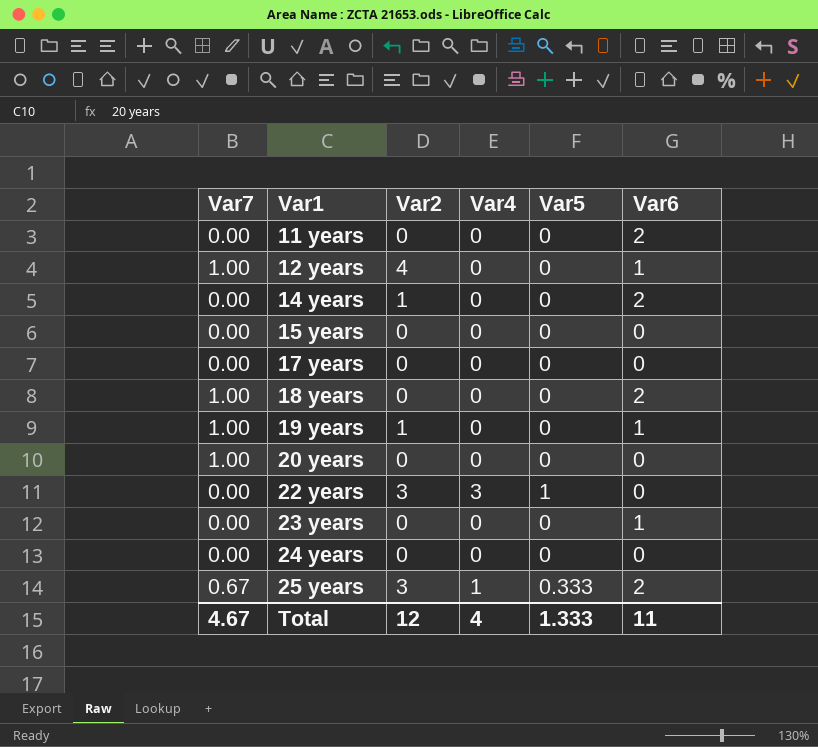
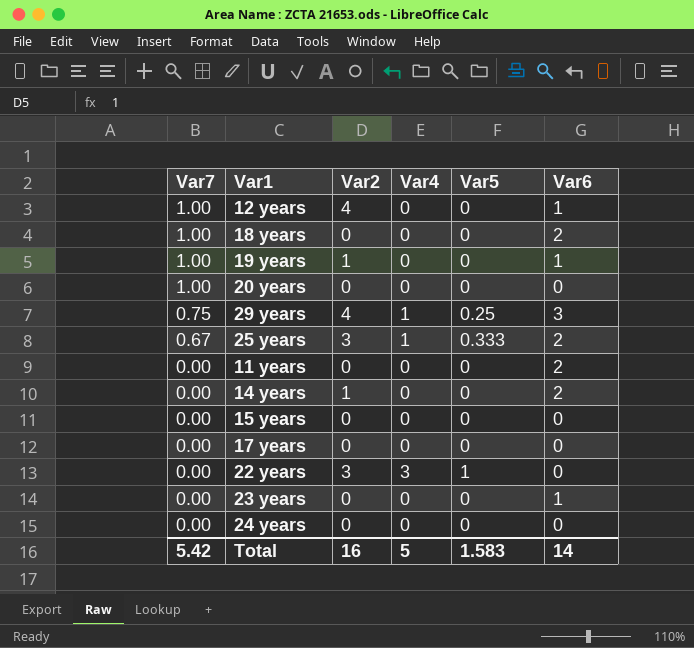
row order: Var1 ascending -> Var7 descending
row 29 years: none -> 0.75 | 4 | 1 | 0.25 | 3
Total | Var7: 4.67 -> 5.42
Total | Var2: 12 -> 16
Total | Var4: 4 -> 5
Total | Var5: 1.333 -> 1.583
Total | Var6: 11 -> 14

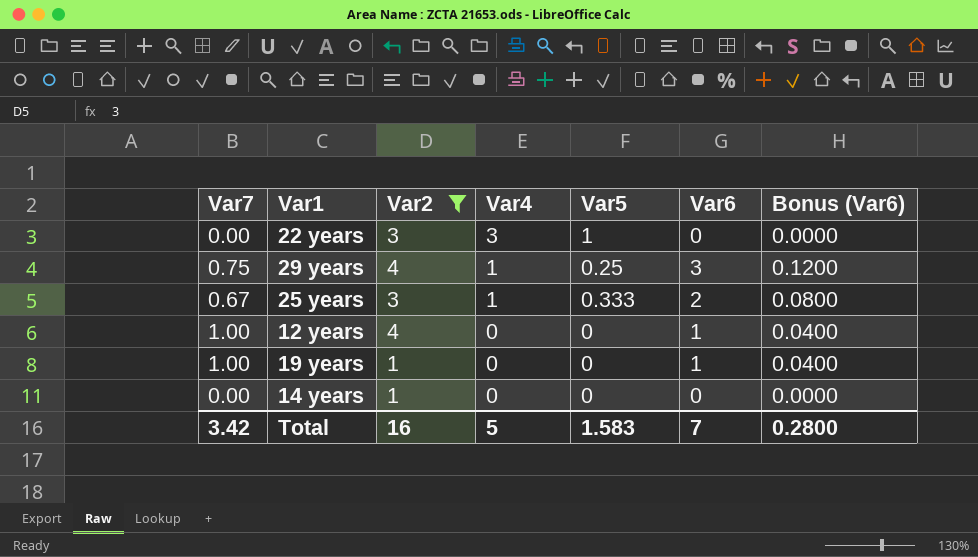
filter: none -> Var2 != 0
row order: Var7 descending -> Var4 descending
column Bonus (Var6) | formula: none -> [Var6] * 0.04
14 years | Var6: 2 -> 0
Total | Var7: 5.42 -> 3.42
Total | Var6: 14 -> 7

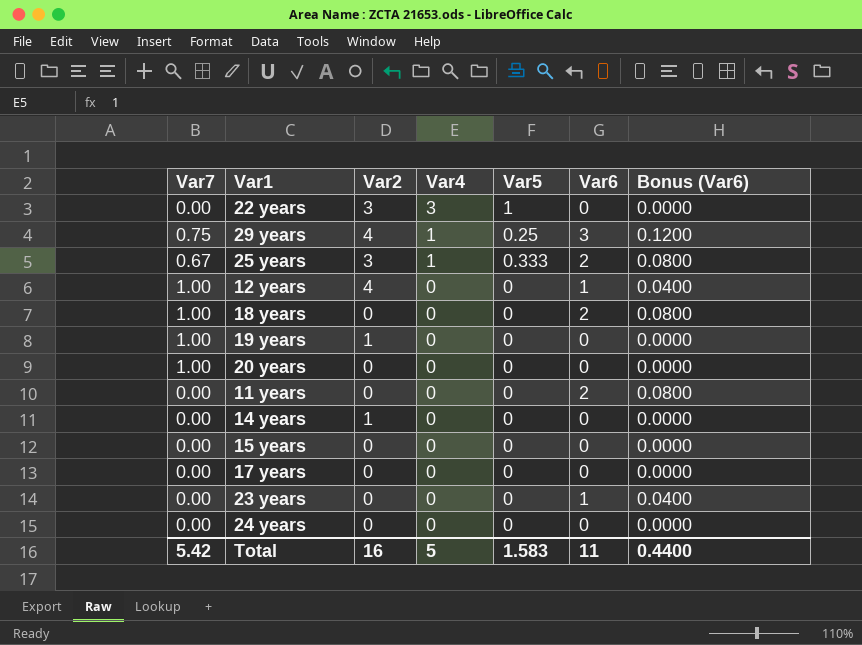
filter: Var2 != 0 -> none
19 years | Var6: 1 -> 0
19 years | Bonus (Var6): 0.0400 -> 0.0000
Total | Var7: 3.42 -> 5.42
Total | Var6: 7 -> 11
Total | Bonus (Var6): 0.2800 -> 0.4400

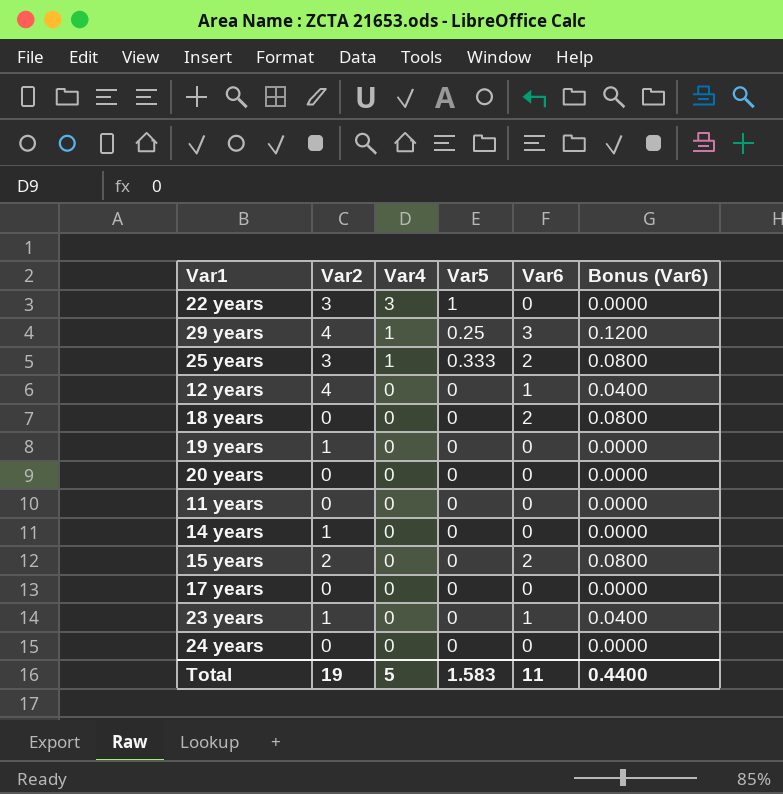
column Var7 | position: 1 -> none
11 years | Var6: 2 -> 0
11 years | Bonus (Var6): 0.0800 -> 0.0000
15 years | Var2: 0 -> 2
15 years | Var6: 0 -> 2
15 years | Bonus (Var6): 0.0000 -> 0.0800
23 years | Var2: 0 -> 1
Total | Var2: 16 -> 19

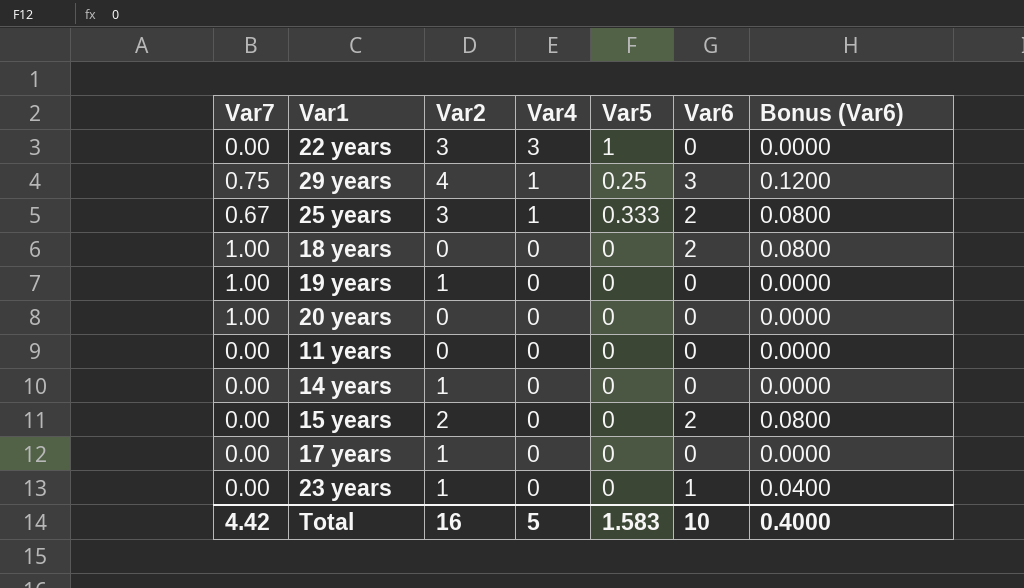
column Var7 | position: none -> 1
row 12 years: 4 | 0 | 0 | 1 | 0.0400 -> none
row 24 years: 0 | 0 | 0 | 0 | 0.0000 -> none
17 years | Var2: 0 -> 1
Total | Var2: 19 -> 16
Total | Var6: 11 -> 10
Total | Bonus (Var6): 0.4400 -> 0.4000

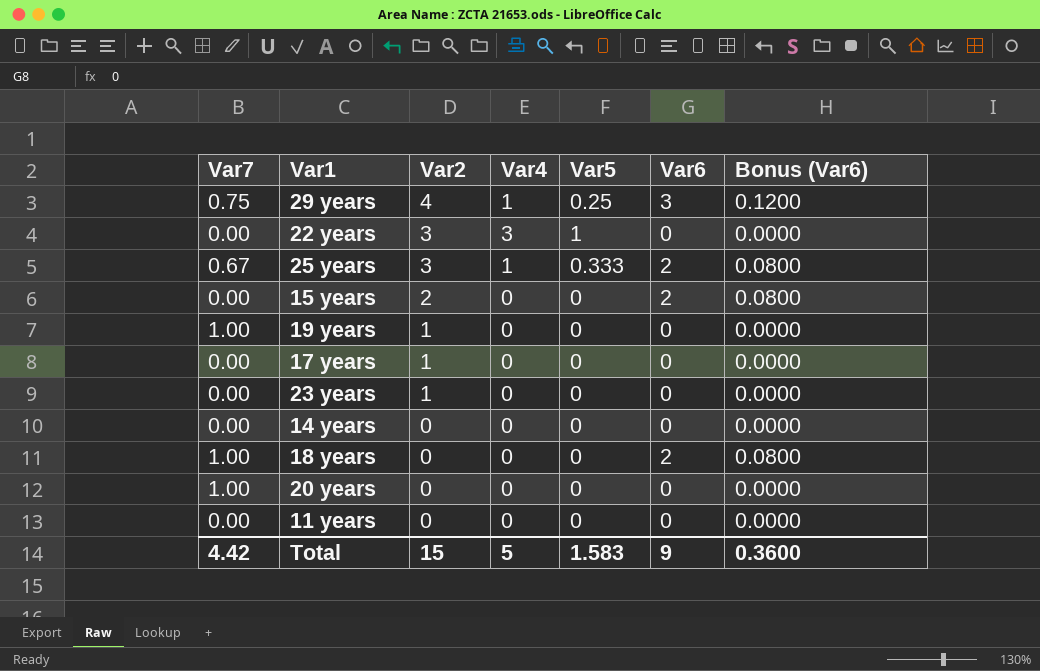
row order: Var4 descending -> Var2 descending
23 years | Var6: 1 -> 0
23 years | Bonus (Var6): 0.0400 -> 0.0000
14 years | Var2: 1 -> 0
Total | Var2: 16 -> 15
Total | Var6: 10 -> 9
Total | Bonus (Var6): 0.4000 -> 0.3600

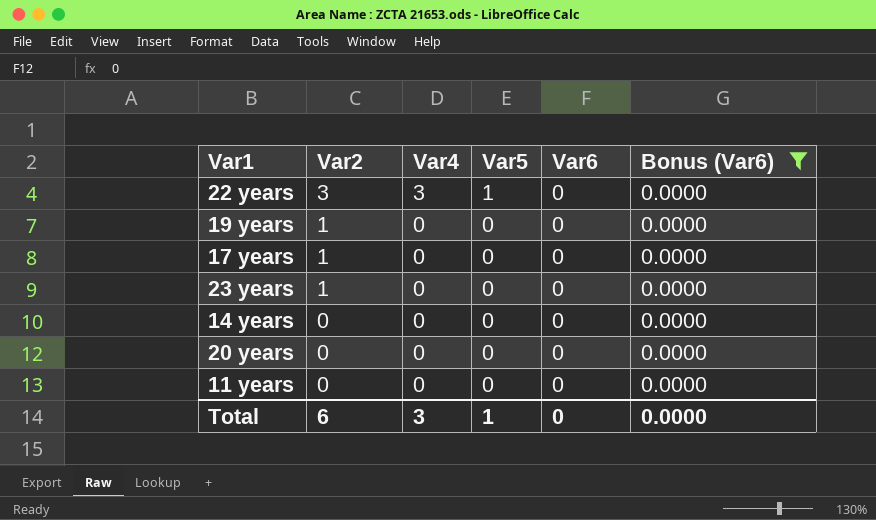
filter: none -> Bonus (Var6) = 0.0000
column Var7 | position: 1 -> none
Total | Var2: 15 -> 6
Total | Var4: 5 -> 3
Total | Var5: 1.583 -> 1
Total | Var6: 9 -> 0
Total | Bonus (Var6): 0.3600 -> 0.0000

